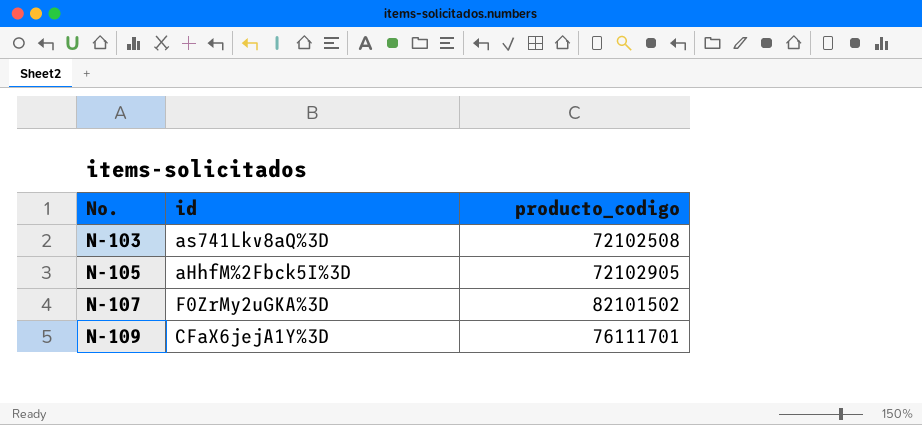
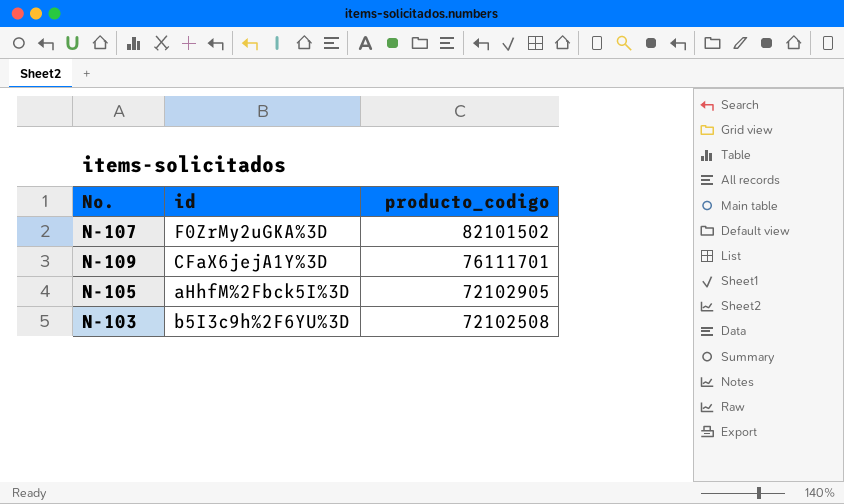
row order: No. ascending -> producto_codigo descending
N-103 | id: as741Lkv8aQ%3D -> b5I3c9h%2F6YU%3D

